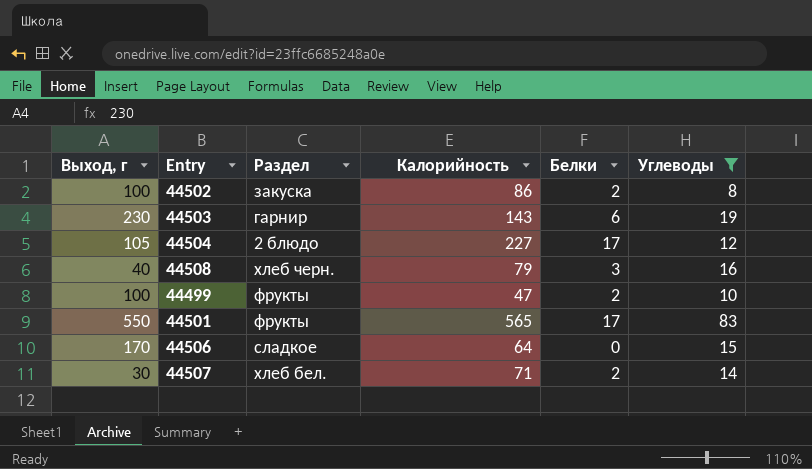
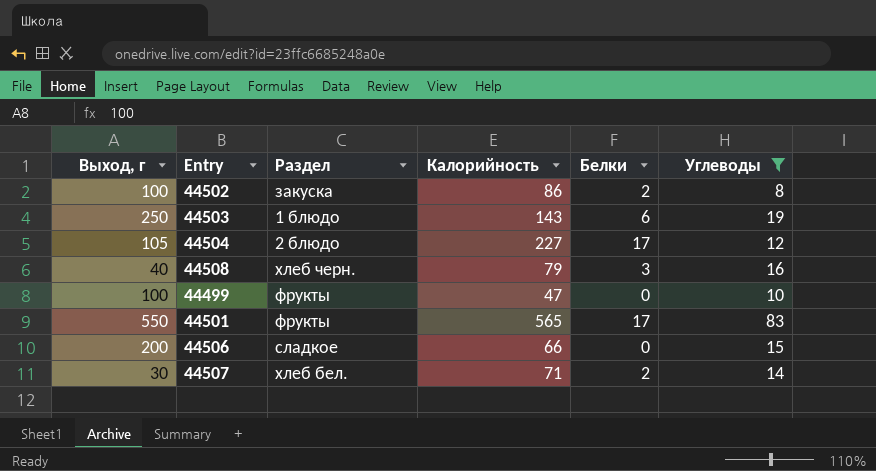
44503 | Выход, г: 230 -> 250
44503 | Раздел: гарнир -> 1 блюдо
44499 | Белки: 2 -> 0
44506 | Выход, г: 170 -> 200
44506 | Калорийность: 64 -> 66

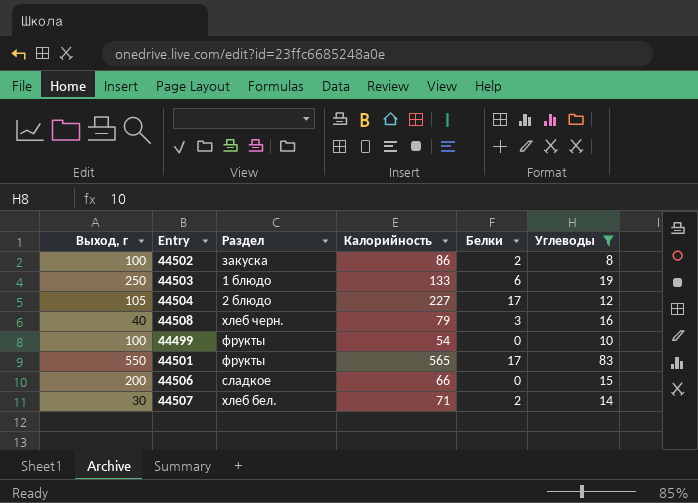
44503 | Калорийность: 143 -> 133
44499 | Калорийность: 47 -> 54

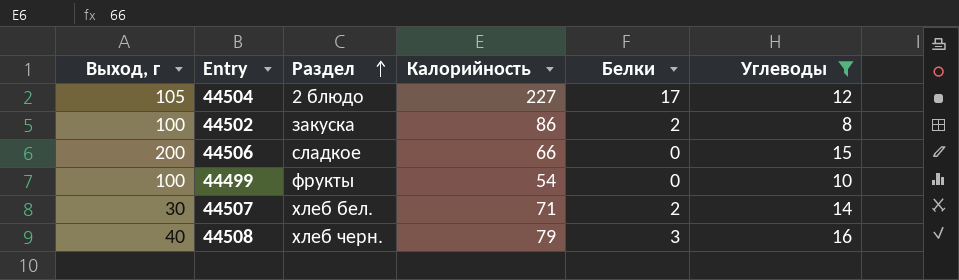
row order: none -> Раздел ascending
row 44503: 250 | 1 блюдо | 133 | 6 | 19 -> none
row 44501: 550 | фрукты | 565 | 17 | 83 -> none

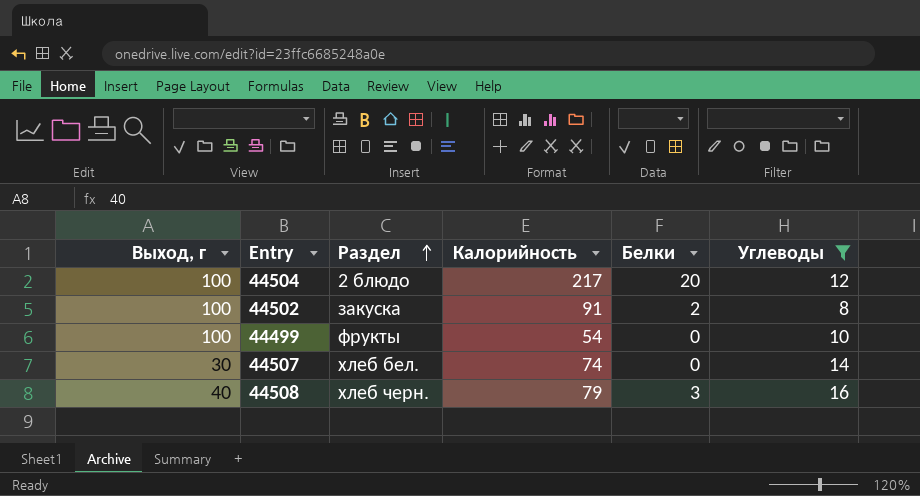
row 44506: 200 | сладкое | 66 | 0 | 15 -> none
44504 | Выход, г: 105 -> 100
44504 | Калорийность: 227 -> 217
44504 | Белки: 17 -> 20
44502 | Калорийность: 86 -> 91
44507 | Калорийность: 71 -> 74
44507 | Белки: 2 -> 0

